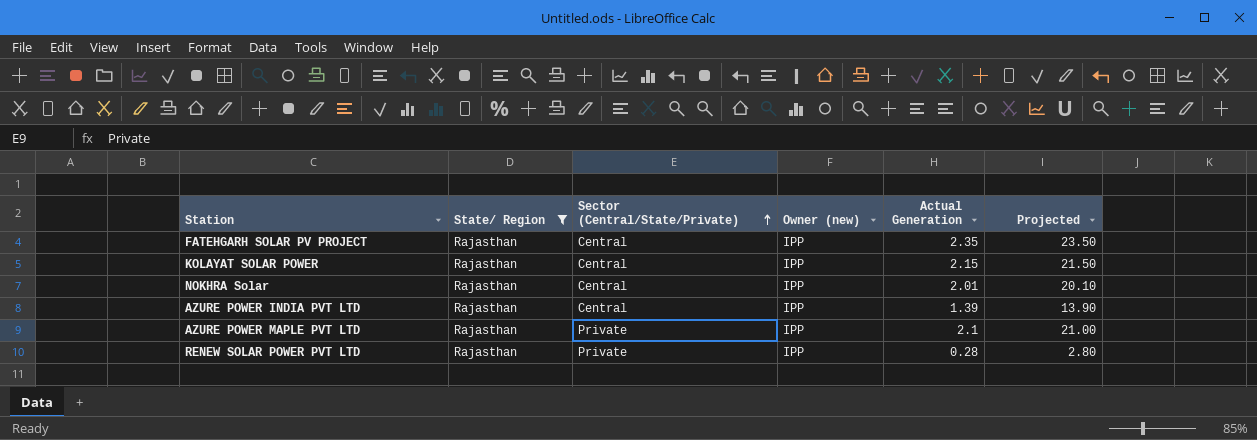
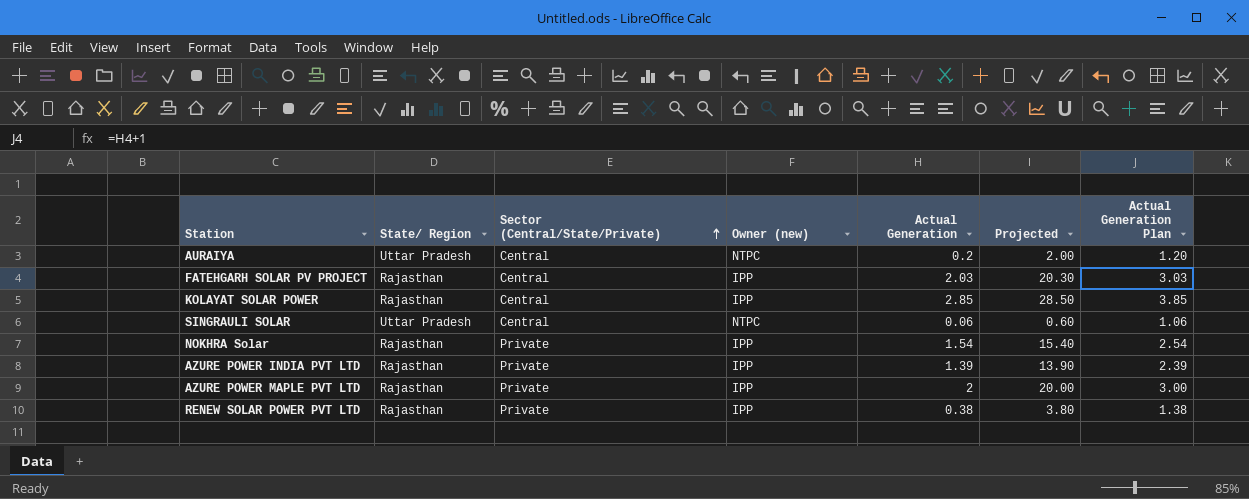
filter: State/ Region = Rajasthan -> none
column Actual Generation Plan | formula: none -> [Actual Generation] + 1
FATEHGARH SOLAR PV PROJECT | Actual Generation: 2.35 -> 2.03
FATEHGARH SOLAR PV PROJECT | Projected: 23.50 -> 20.30
KOLAYAT SOLAR POWER | Actual Generation: 2.15 -> 2.85
KOLAYAT SOLAR POWER | Projected: 21.50 -> 28.50
NOKHRA Solar | Sector (Central/State/Private): Central -> Private
NOKHRA Solar | Actual Generation: 2.01 -> 1.54
NOKHRA Solar | Projected: 20.10 -> 15.40
AZURE POWER INDIA PVT LTD | Sector (Central/State/Private): Central -> Private
AZURE POWER MAPLE PVT LTD | Actual Generation: 2.1 -> 2
AZURE POWER MAPLE PVT LTD | Projected: 21.00 -> 20.00
RENEW SOLAR POWER PVT LTD | Actual Generation: 0.28 -> 0.38
RENEW SOLAR POWER PVT LTD | Projected: 2.80 -> 3.80

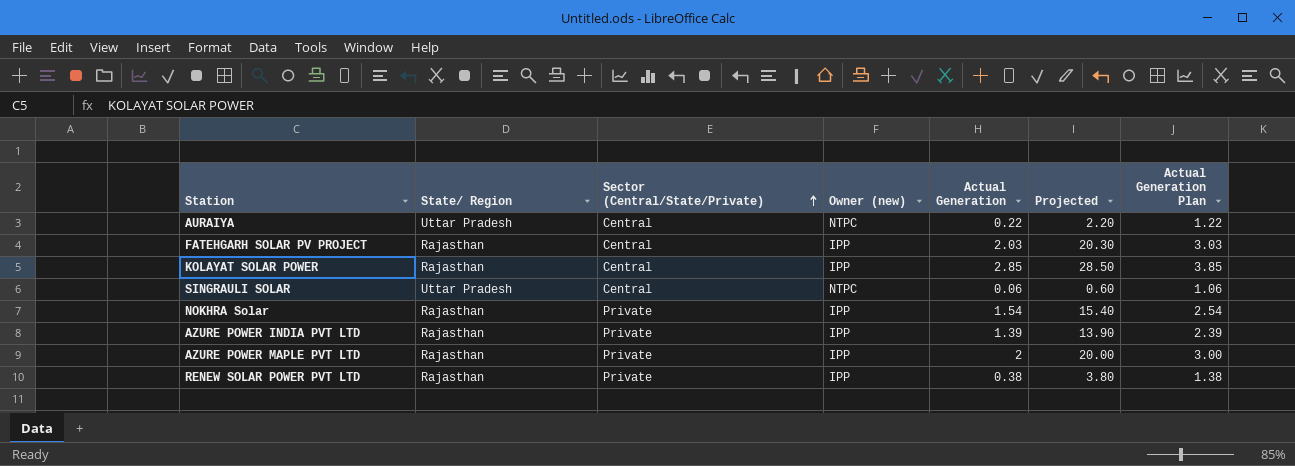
AURAIYA | Actual Generation: 0.2 -> 0.22
AURAIYA | Projected: 2.00 -> 2.20
AURAIYA | Actual Generation Plan: 1.20 -> 1.22

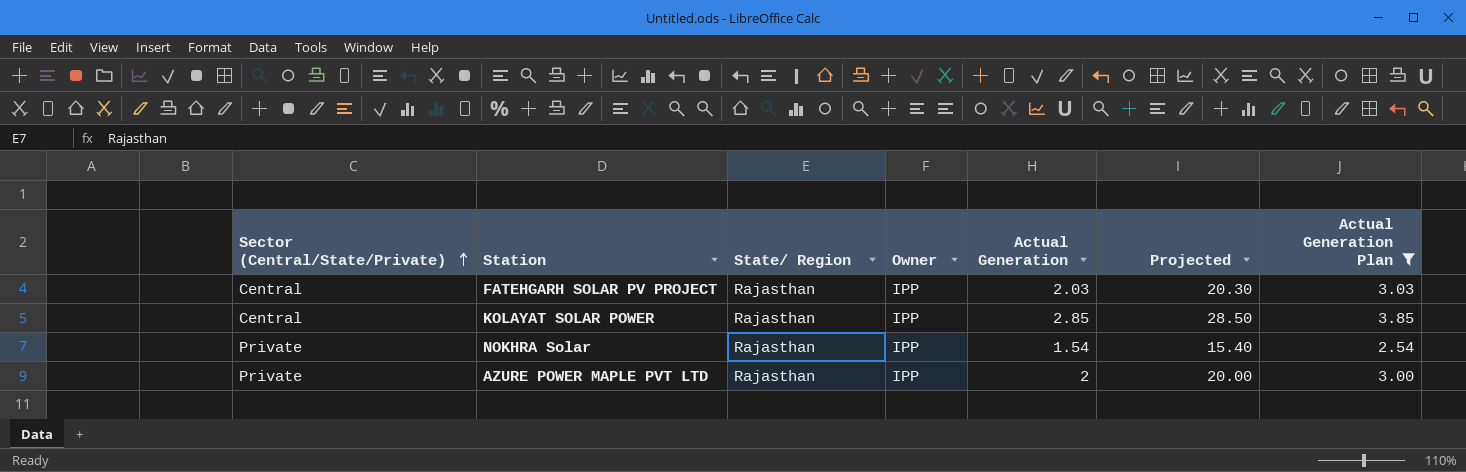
filter: none -> Actual Generation Plan >= 2.54
column Sector (Central/State/Private) | position: 3 -> 1
column name: Owner (new) -> Owner

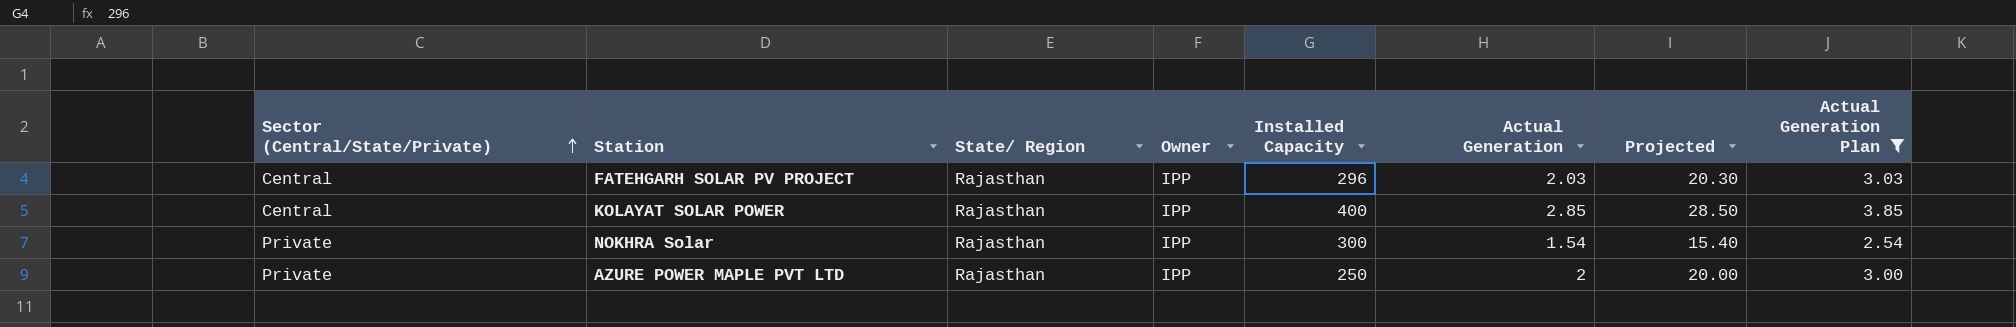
column Installed Capacity | position: none -> 5

